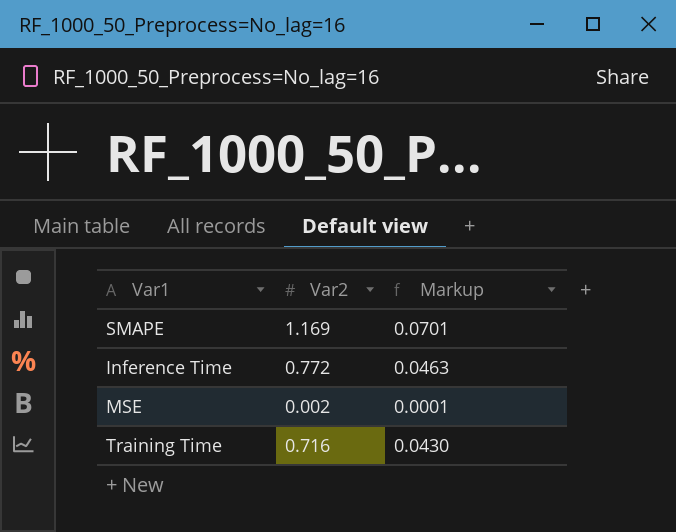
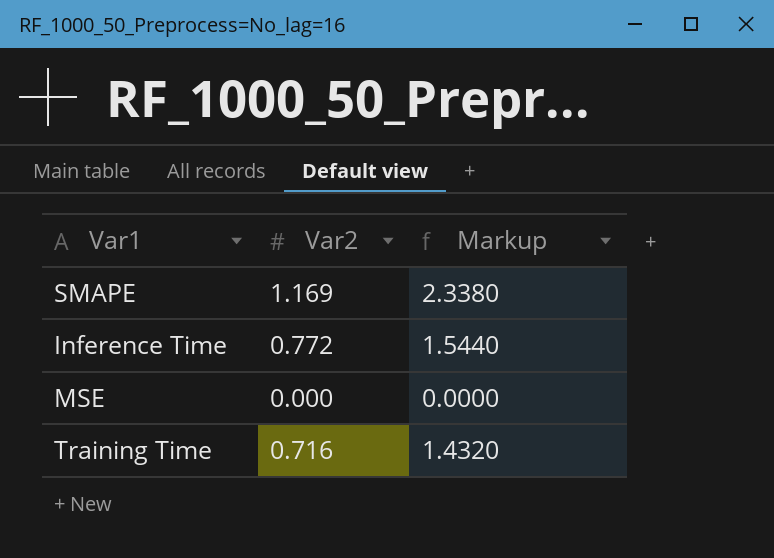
column Markup | formula: [Var2] * 0.06 -> [Var2] * 2
MSE | Var2: 0.002 -> 0.000

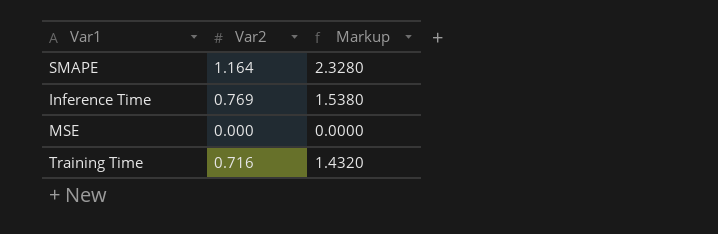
SMAPE | Var2: 1.169 -> 1.164
SMAPE | Markup: 2.3380 -> 2.3280
Inference Time | Var2: 0.772 -> 0.769
Inference Time | Markup: 1.5440 -> 1.5380

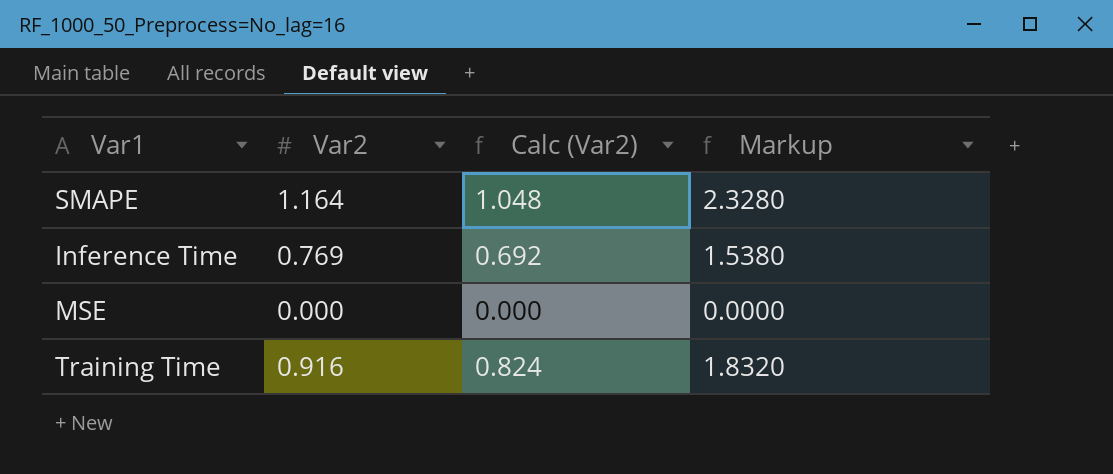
column Calc (Var2) | formula: none -> [Var2] * 0.9
Training Time | Var2: 0.716 -> 0.916
Training Time | Markup: 1.4320 -> 1.8320

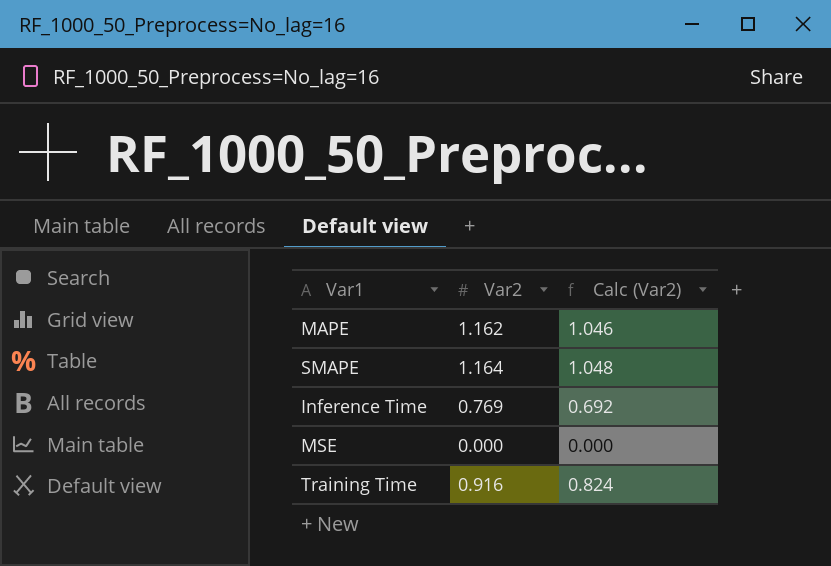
column Markup | formula: [Var2] * 2 -> none
row MAPE: none -> 1.162 | 1.046

